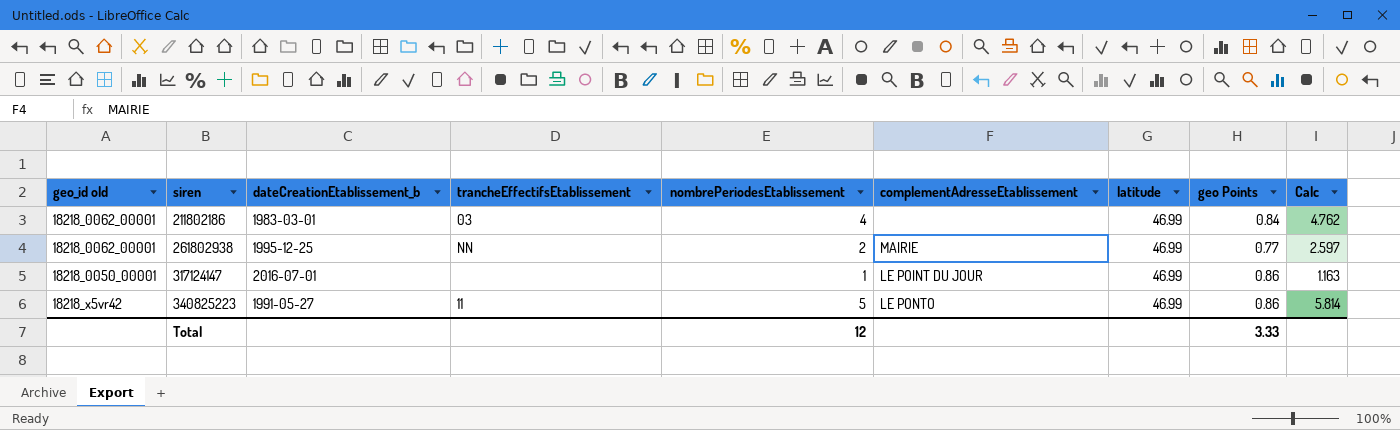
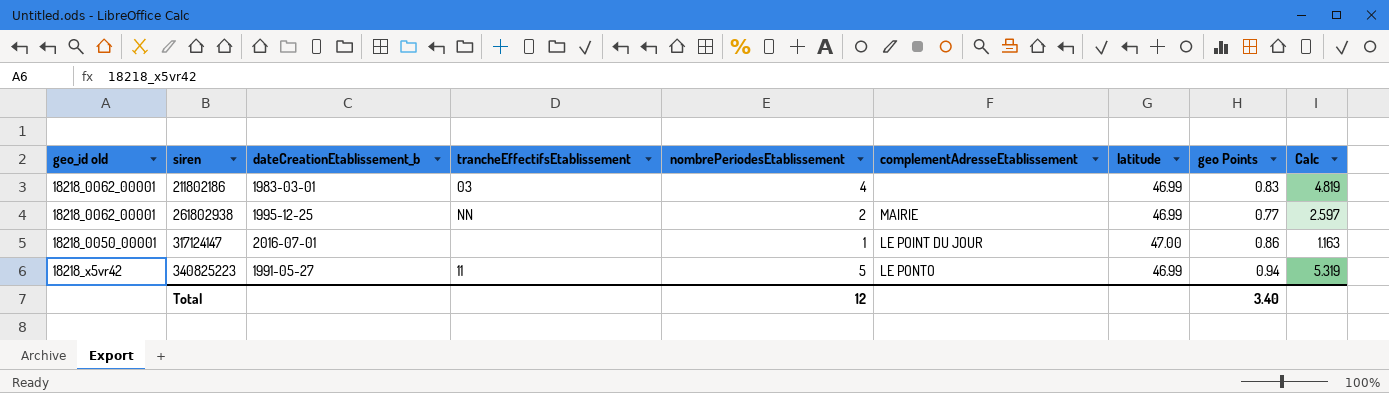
211802186 | geo Points: 0.84 -> 0.83
211802186 | Calc: 4.762 -> 4.819
317124147 | latitude: 46.99 -> 47.00
340825223 | geo Points: 0.86 -> 0.94
340825223 | Calc: 5.814 -> 5.319
Total | geo Points: 3.33 -> 3.40

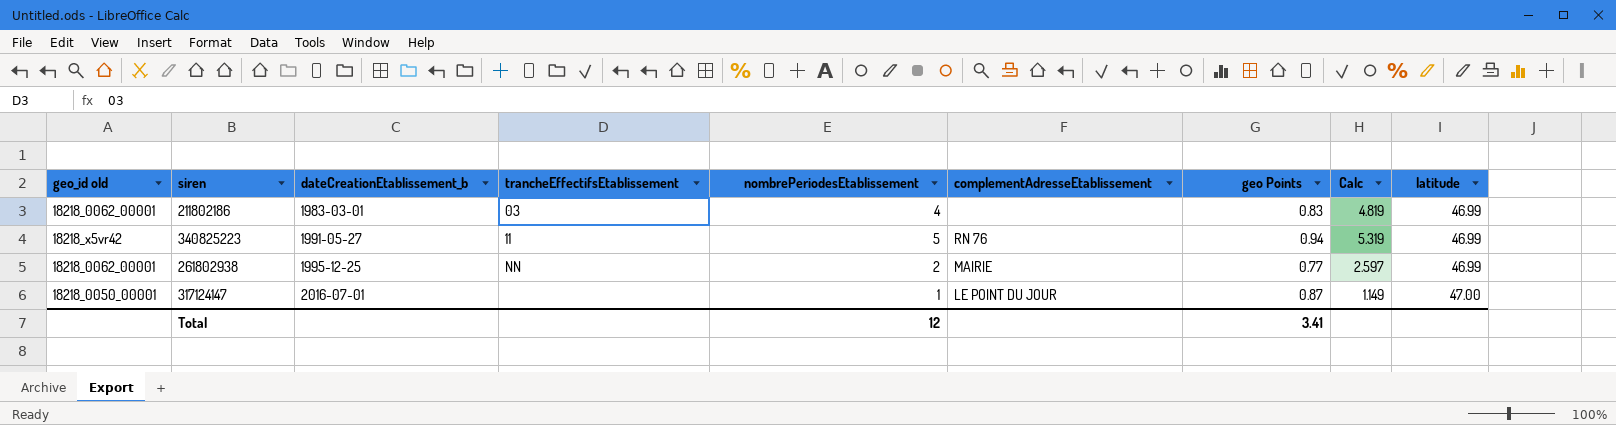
row order: siren ascending -> dateCreationEtablissement_b ascending
column latitude | position: 7 -> 9
340825223 | complementAdresseEtablissement: LE PONTO -> RN 76
317124147 | geo Points: 0.86 -> 0.87
317124147 | Calc: 1.163 -> 1.149
Total | geo Points: 3.40 -> 3.41

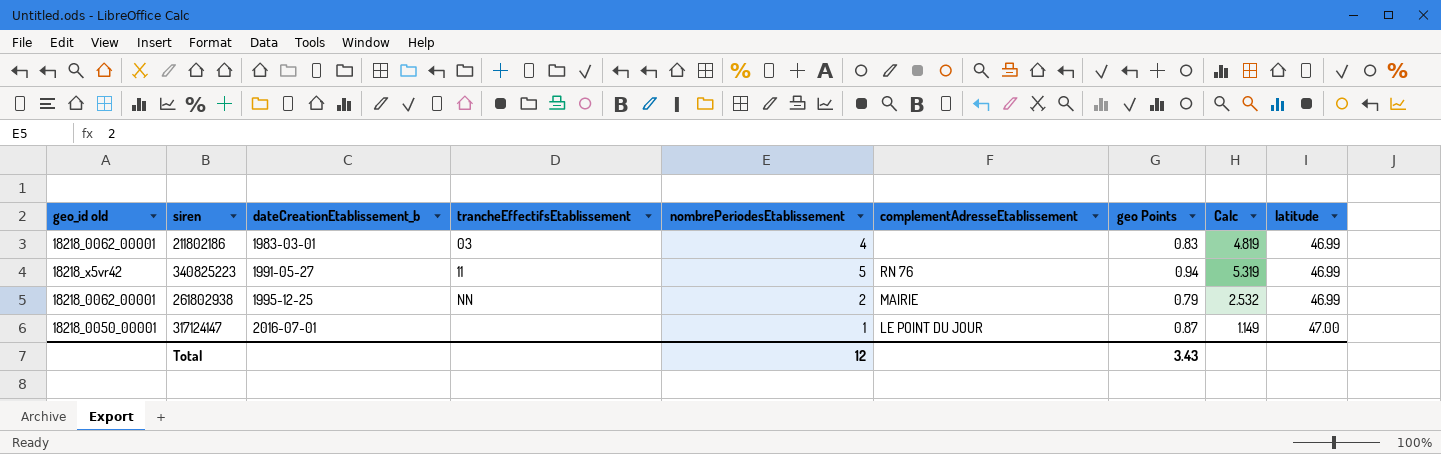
261802938 | geo Points: 0.77 -> 0.79
261802938 | Calc: 2.597 -> 2.532
Total | geo Points: 3.41 -> 3.43

